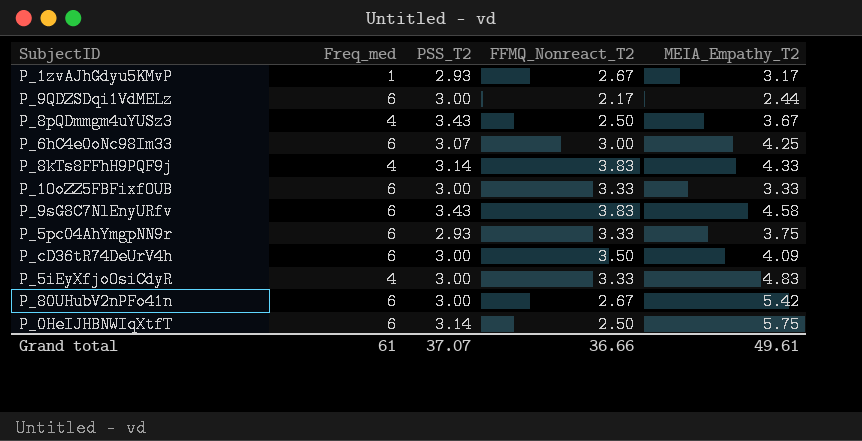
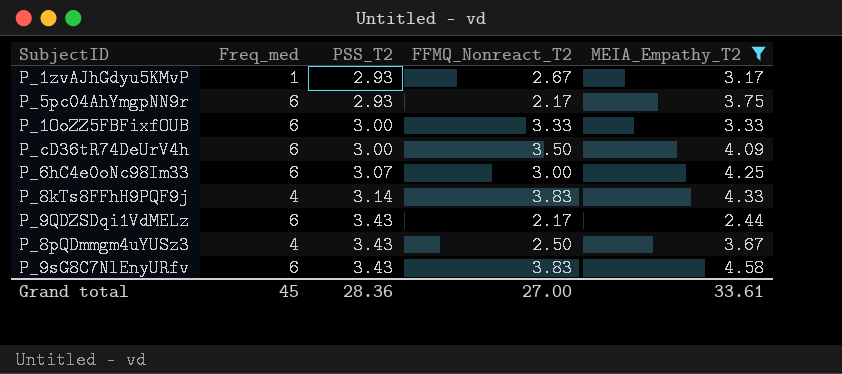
filter: none -> MEIA_Empathy_T2 <= 4.58
row order: none -> PSS_T2 ascending
P_5pc04AhYmgpNN9r | FFMQ_Nonreact_T2: 3.33 -> 2.17
P_9QDZSDqi1VdMELz | PSS_T2: 3.00 -> 3.43
Grand total | Freq_med: 61 -> 45
Grand total | PSS_T2: 37.07 -> 28.36
Grand total | FFMQ_Nonreact_T2: 36.66 -> 27.00
Grand total | MEIA_Empathy_T2: 49.61 -> 33.61

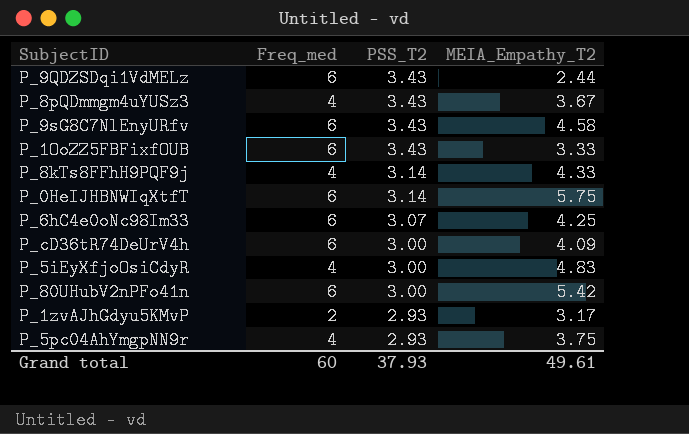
filter: MEIA_Empathy_T2 <= 4.58 -> none
row order: PSS_T2 ascending -> PSS_T2 descending
column FFMQ_Nonreact_T2 | position: 4 -> none
P_1OoZZ5FBFixfOUB | PSS_T2: 3.00 -> 3.43
P_1zvAJhGdyu5KMvP | Freq_med: 1 -> 2
P_5pc04AhYmgpNN9r | Freq_med: 6 -> 4
Grand total | Freq_med: 45 -> 60
Grand total | PSS_T2: 28.36 -> 37.93
Grand total | MEIA_Empathy_T2: 33.61 -> 49.61

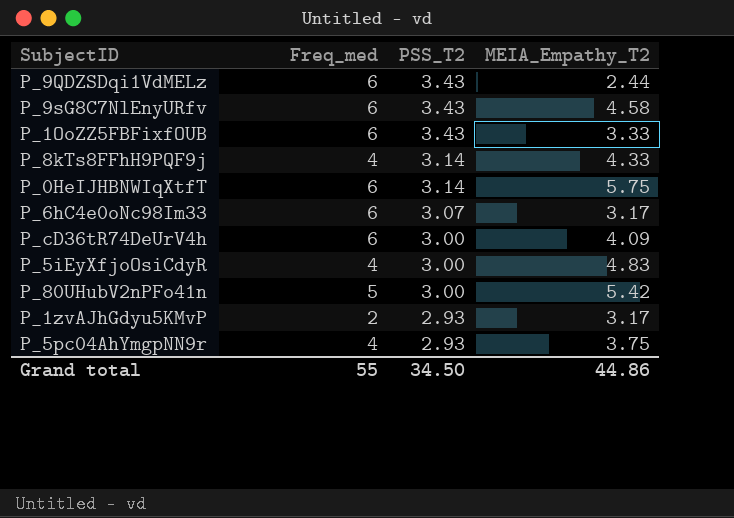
row P_8pQDmmgm4uYUSz3: 4 | 3.43 | 3.67 -> none
P_6hC4e0oNc98Im33 | MEIA_Empathy_T2: 4.25 -> 3.17
P_80UHubV2nPFo41n | Freq_med: 6 -> 5
Grand total | Freq_med: 60 -> 55
Grand total | PSS_T2: 37.93 -> 34.50
Grand total | MEIA_Empathy_T2: 49.61 -> 44.86

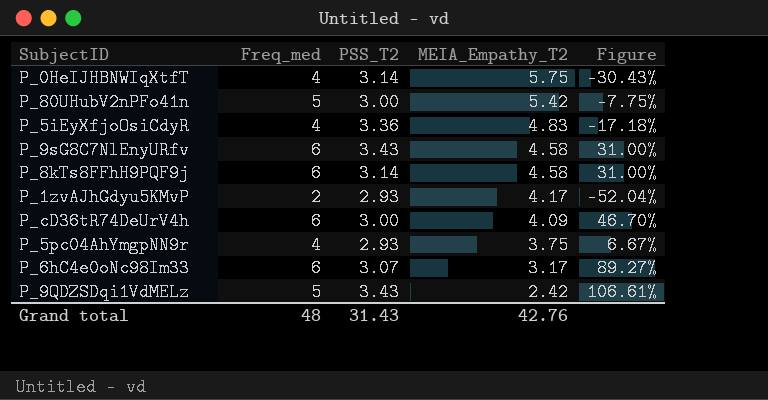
row order: PSS_T2 descending -> MEIA_Empathy_T2 descending
column Figure | formula: none -> ([Freq_med] - [MEIA_Empathy_T2]) / [MEIA_Empathy_T2]
row P_1OoZZ5FBFixfOUB: 6 | 3.43 | 3.33 -> none
P_0HeIJHBNWIqXtfT | Freq_med: 6 -> 4
P_5iEyXfjoOsiCdyR | PSS_T2: 3.00 -> 3.36
P_8kTs8FFhH9PQF9j | Freq_med: 4 -> 6
P_8kTs8FFhH9PQF9j | MEIA_Empathy_T2: 4.33 -> 4.58
P_1zvAJhGdyu5KMvP | MEIA_Empathy_T2: 3.17 -> 4.17
P_9QDZSDqi1VdMELz | Freq_med: 6 -> 5
P_9QDZSDqi1VdMELz | MEIA_Empathy_T2: 2.44 -> 2.42
Grand total | Freq_med: 55 -> 48
Grand total | PSS_T2: 34.50 -> 31.43
Grand total | MEIA_Empathy_T2: 44.86 -> 42.76

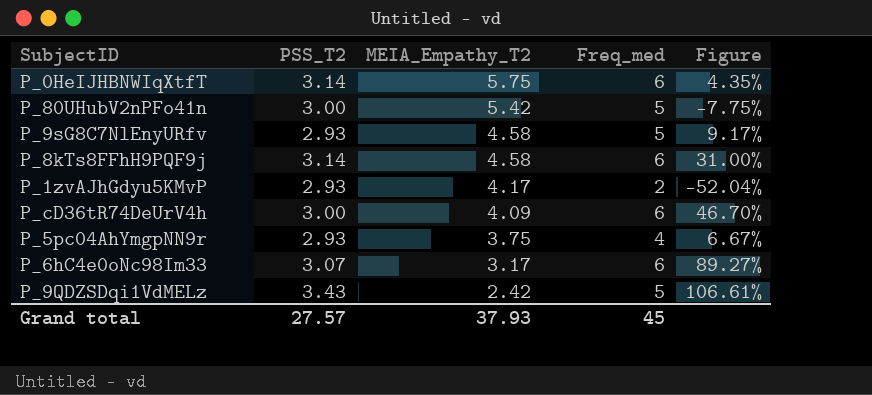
column Freq_med | position: 2 -> 4
row P_5iEyXfjoOsiCdyR: 4 | 3.36 | 4.83 | -17.18% -> none
P_0HeIJHBNWIqXtfT | Freq_med: 4 -> 6
P_0HeIJHBNWIqXtfT | Figure: -30.43% -> 4.35%
P_9sG8C7NlEnyURfv | PSS_T2: 3.43 -> 2.93
P_9sG8C7NlEnyURfv | Freq_med: 6 -> 5
P_9sG8C7NlEnyURfv | Figure: 31.00% -> 9.17%
Grand total | PSS_T2: 31.43 -> 27.57
Grand total | MEIA_Empathy_T2: 42.76 -> 37.93
Grand total | Freq_med: 48 -> 45

